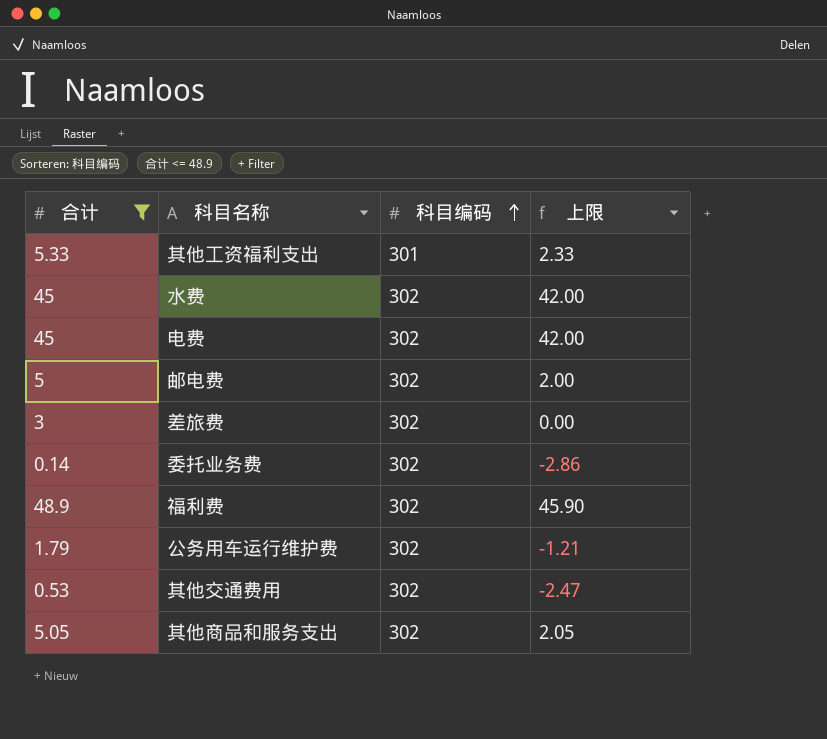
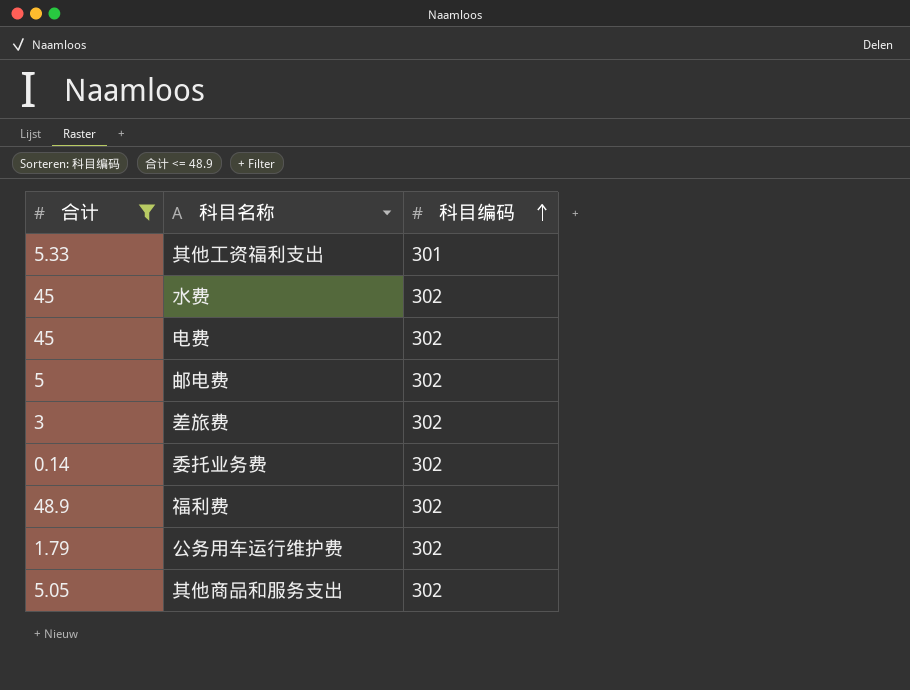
column 上限 | formula: [合计] - 3 -> none
row 其他交通费用: 0.53 | 302 | -2.47 -> none

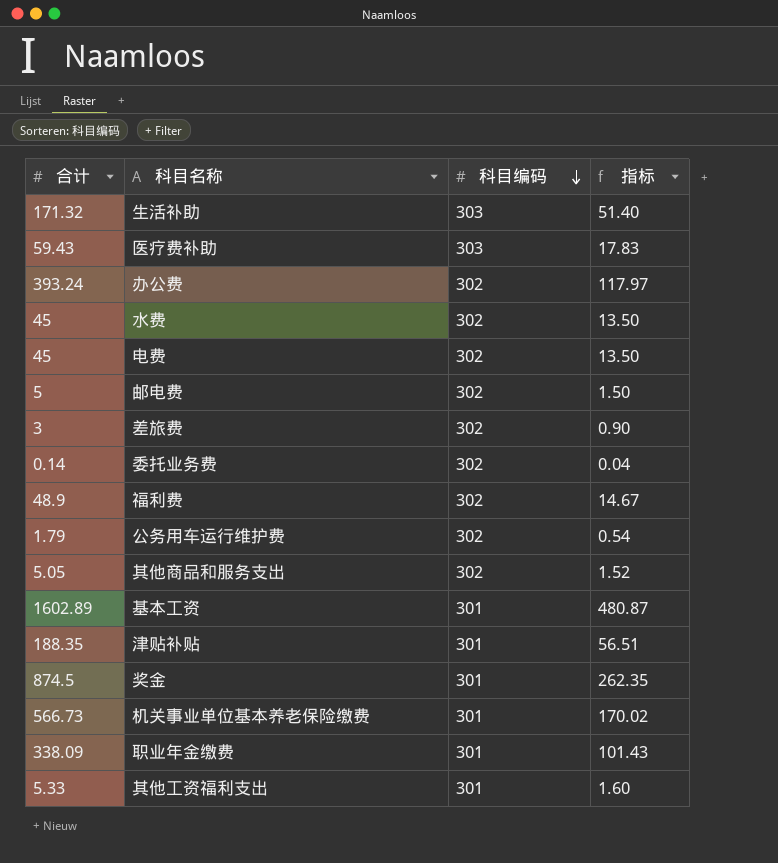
filter: 合计 <= 48.9 -> none
row order: 科目编码 ascending -> 科目编码 descending
column 指标 | formula: none -> [合计] * 0.3

